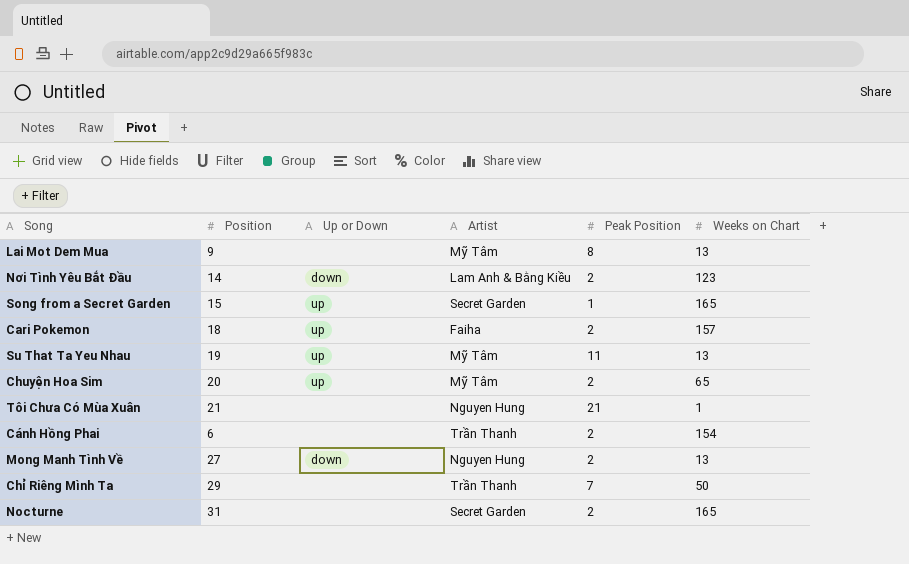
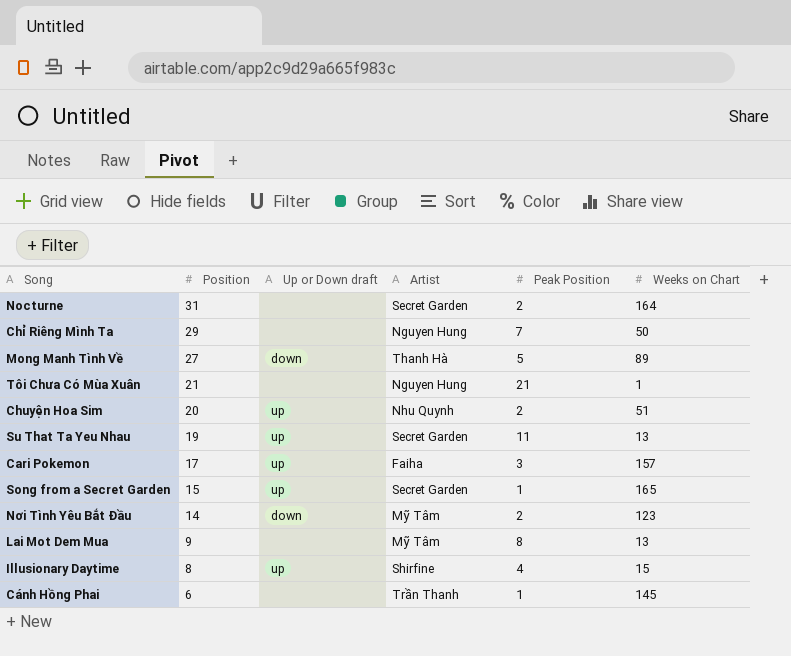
row order: none -> Position descending
column name: Up or Down -> Up or Down draft
Nocturne | Weeks on Chart: 165 -> 164
Chỉ Riêng Mình Ta | Artist: Trần Thanh -> Nguyen Hung
Mong Manh Tình Về | Artist: Nguyen Hung -> Thanh Hà
Mong Manh Tình Về | Peak Position: 2 -> 5
Mong Manh Tình Về | Weeks on Chart: 13 -> 89
Chuyện Hoa Sim | Artist: Mỹ Tâm -> Nhu Quynh
Chuyện Hoa Sim | Weeks on Chart: 65 -> 51
Su That Ta Yeu Nhau | Artist: Mỹ Tâm -> Secret Garden
Cari Pokemon | Position: 18 -> 17
Cari Pokemon | Peak Position: 2 -> 3
Nơi Tình Yêu Bắt Đầu | Artist: Lam Anh & Bằng Kiều -> Mỹ Tâm
row Illusionary Daytime: none -> 8 | up | Shirfine | 4 | 15
Cánh Hồng Phai | Peak Position: 2 -> 1
Cánh Hồng Phai | Weeks on Chart: 154 -> 145

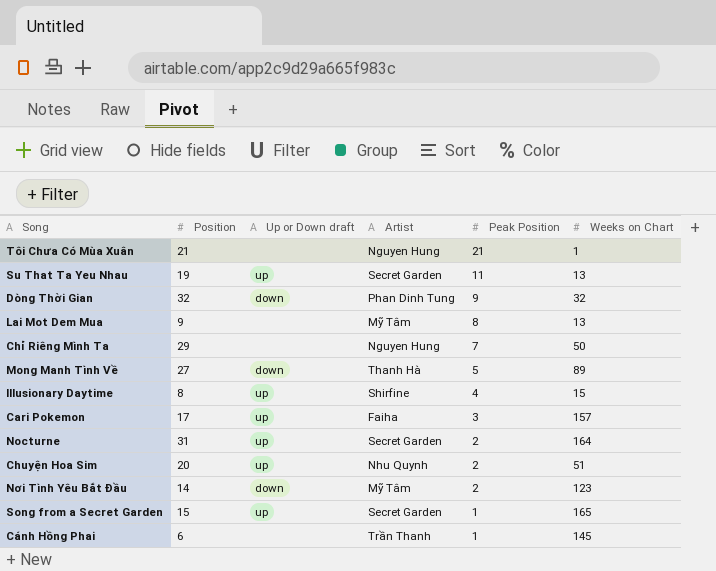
row order: Position descending -> Peak Position descending
row Dòng Thời Gian: none -> 32 | down | Phan Dinh Tung | 9 | 32
Nocturne | Up or Down draft: none -> up

